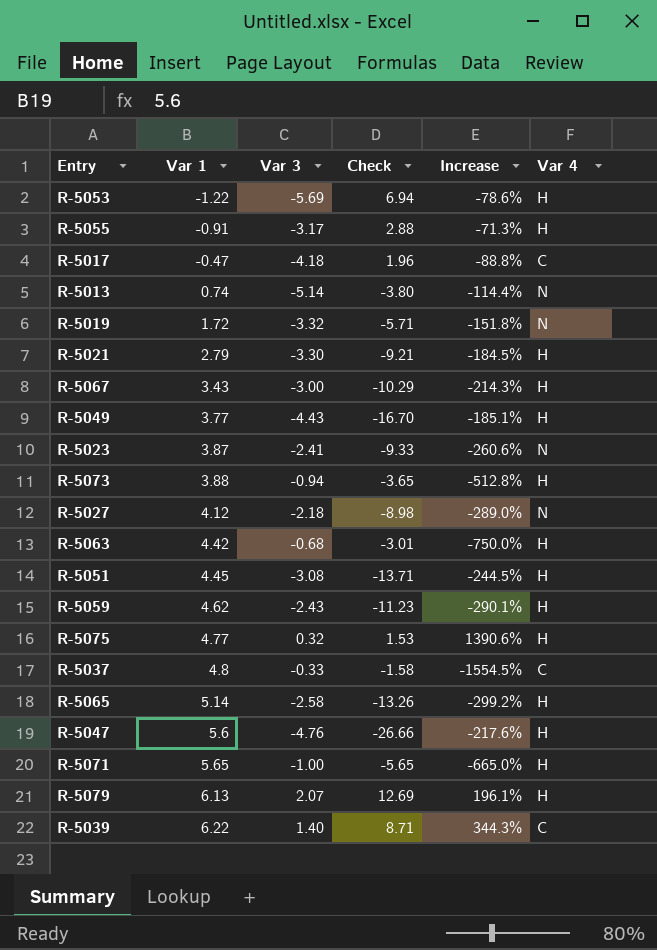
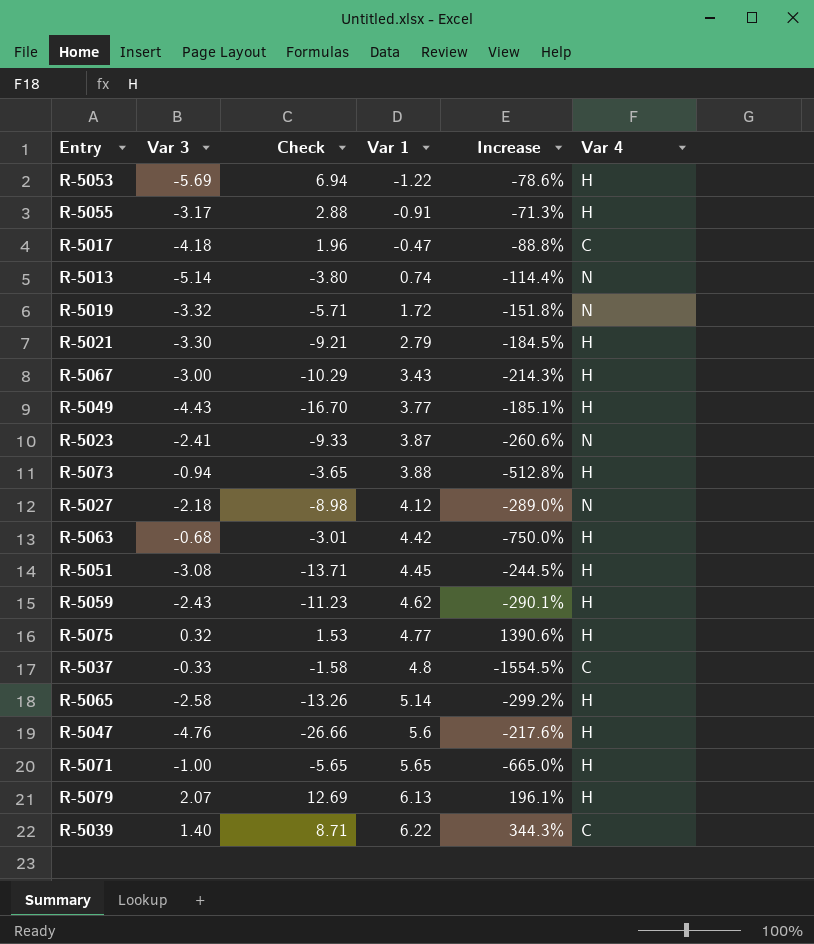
column Var 1 | position: 2 -> 4

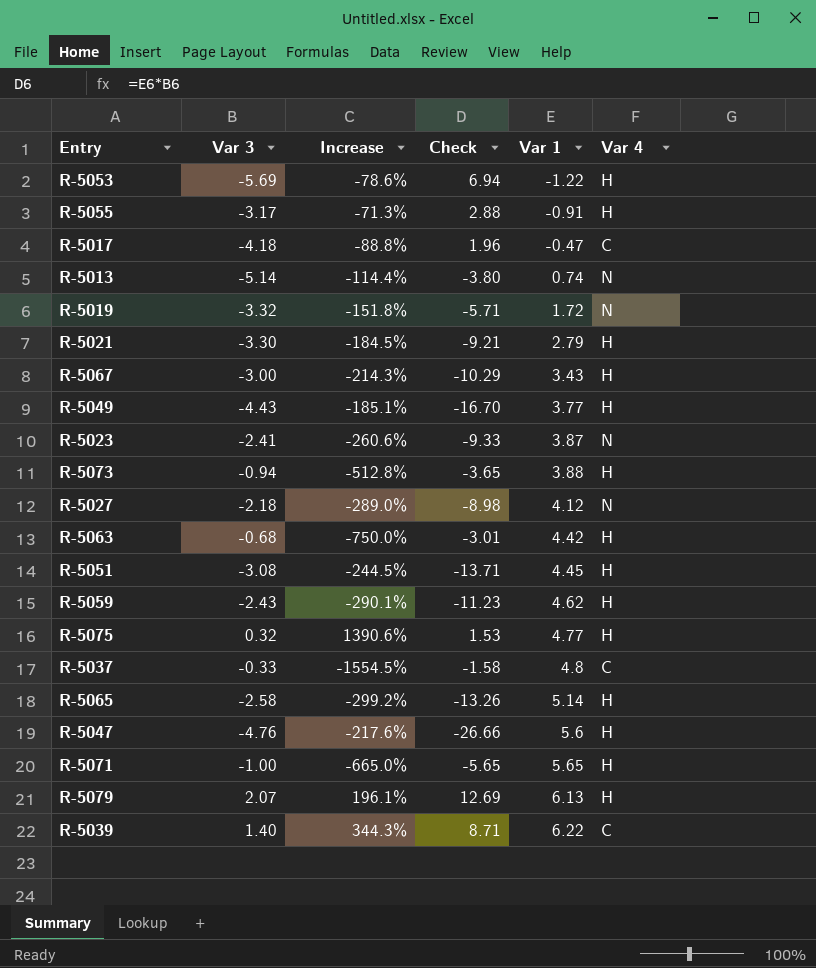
column Increase | position: 5 -> 3

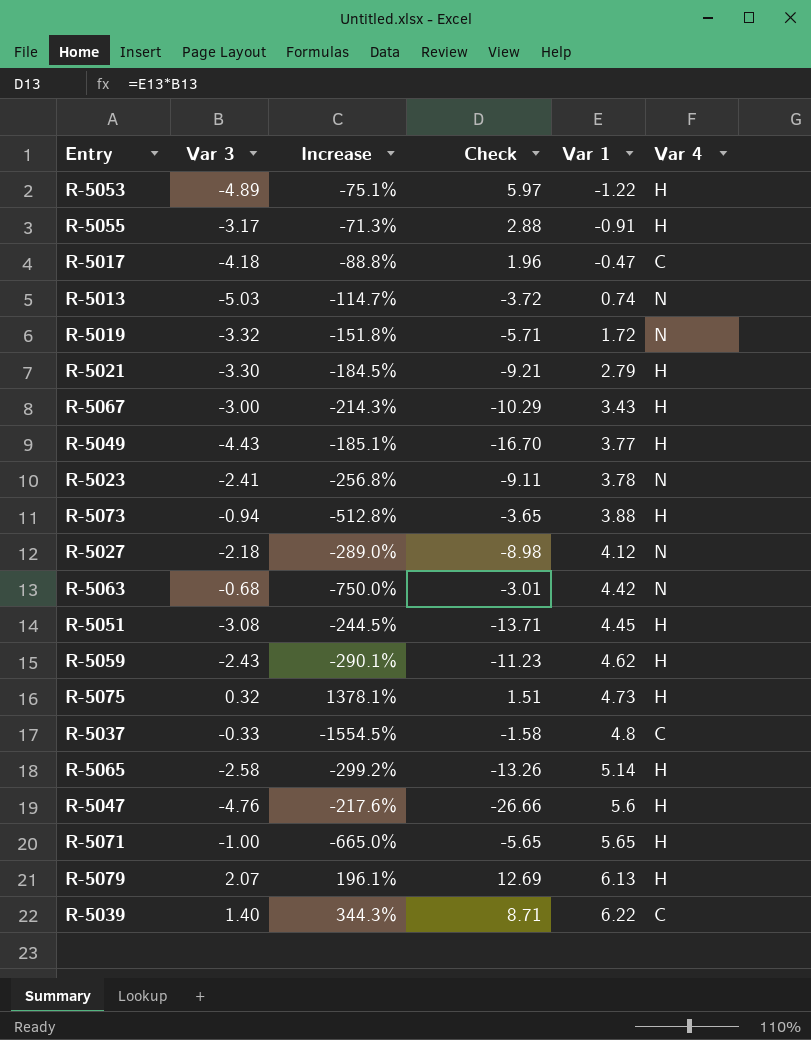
R-5053 | Var 3: -5.69 -> -4.89
R-5053 | Increase: -78.6% -> -75.1%
R-5053 | Check: 6.94 -> 5.97
R-5013 | Var 3: -5.14 -> -5.03
R-5013 | Increase: -114.4% -> -114.7%
R-5013 | Check: -3.80 -> -3.72
R-5023 | Increase: -260.6% -> -256.8%
R-5023 | Check: -9.33 -> -9.11
R-5023 | Var 1: 3.87 -> 3.78
R-5063 | Var 4: H -> N
R-5075 | Increase: 1390.6% -> 1378.1%
R-5075 | Check: 1.53 -> 1.51
R-5075 | Var 1: 4.77 -> 4.73

